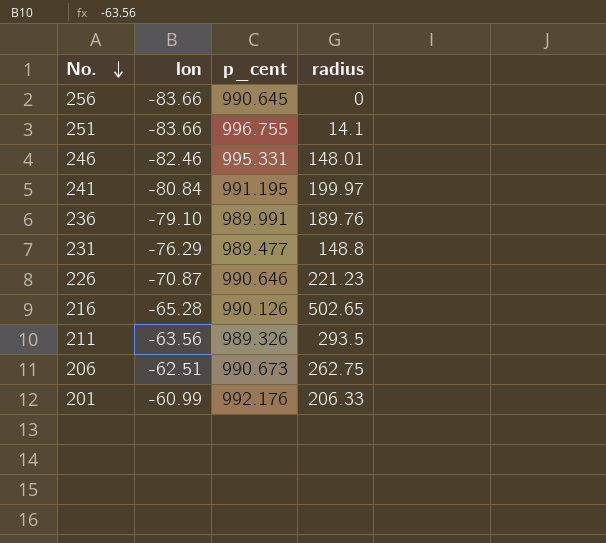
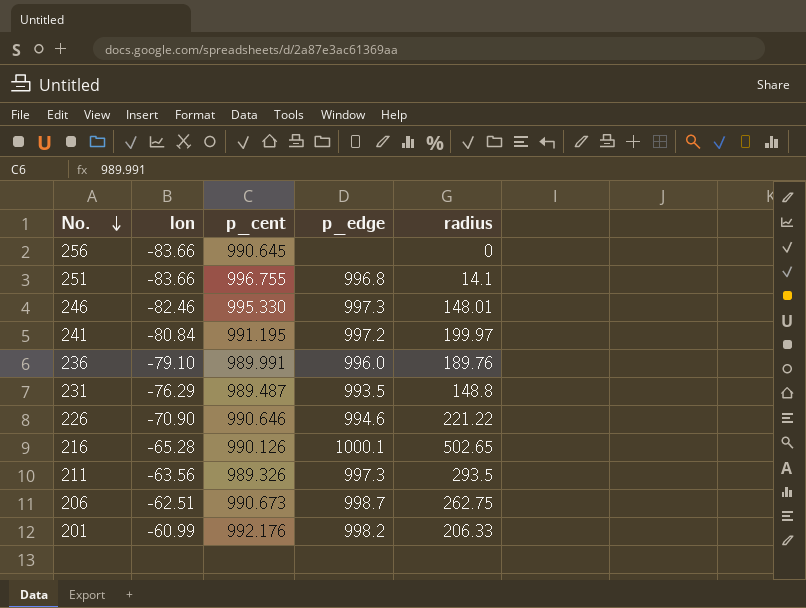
column p_edge | position: none -> 4
246 | p_cent: 995.331 -> 995.330
231 | p_cent: 989.477 -> 989.487
226 | lon: -70.87 -> -70.90
226 | radius: 221.23 -> 221.22

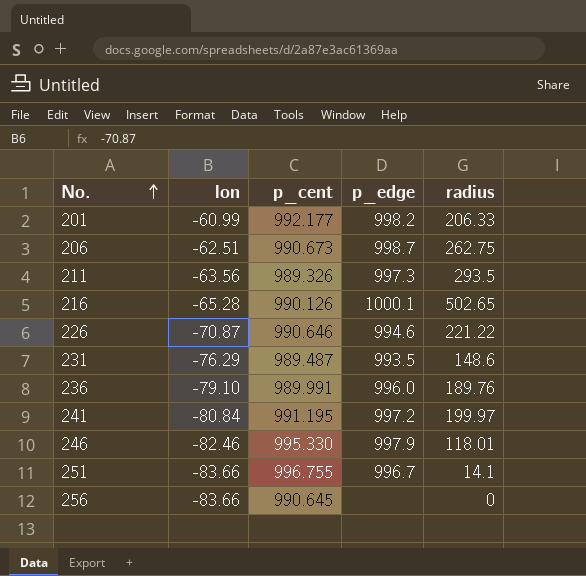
row order: No. descending -> No. ascending
201 | p_cent: 992.176 -> 992.177
226 | lon: -70.90 -> -70.87
231 | radius: 148.8 -> 148.6
246 | p_edge: 997.3 -> 997.9
246 | radius: 148.01 -> 118.01
251 | p_edge: 996.8 -> 996.7

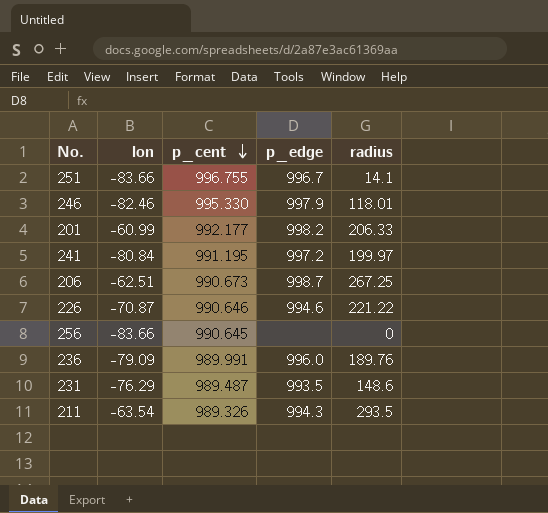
row order: No. ascending -> p_cent descending
row 216: -65.28 | 990.126 | 1000.1 | 502.65 -> none
206 | radius: 262.75 -> 267.25
236 | lon: -79.10 -> -79.09
211 | lon: -63.56 -> -63.54
211 | p_edge: 997.3 -> 994.3

